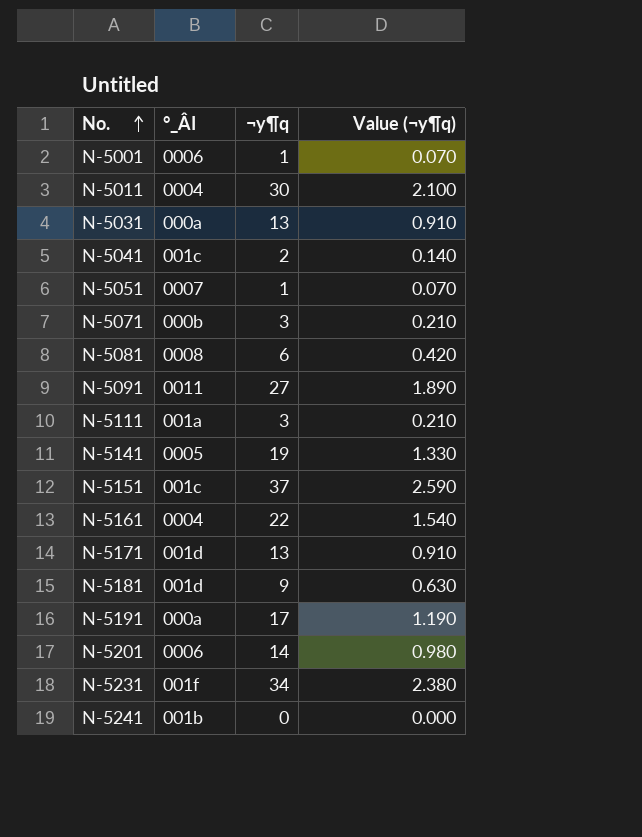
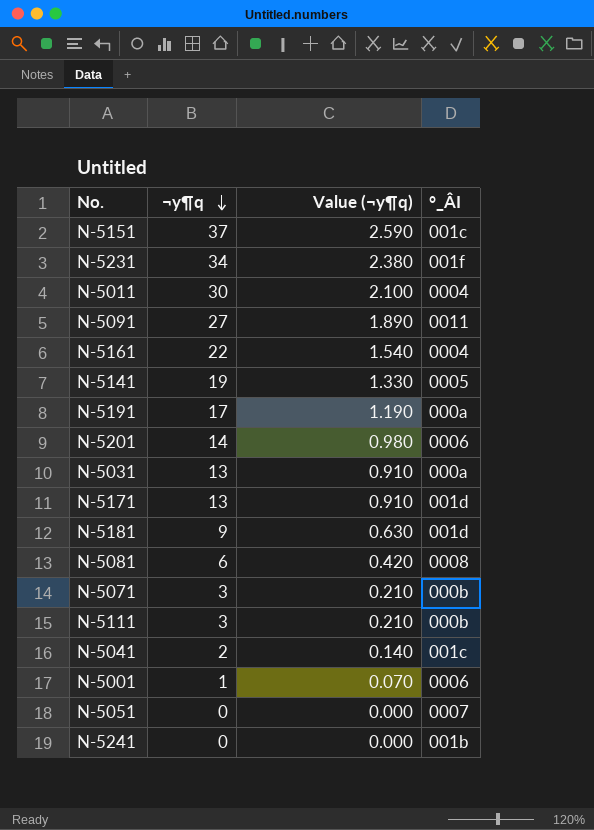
row order: No. ascending -> ¬y¶q descending
column °_ÂI | position: 2 -> 4
N-5111 | °_ÂI: 001a -> 000b
N-5051 | ¬y¶q: 1 -> 0
N-5051 | Value (¬y¶q): 0.070 -> 0.000

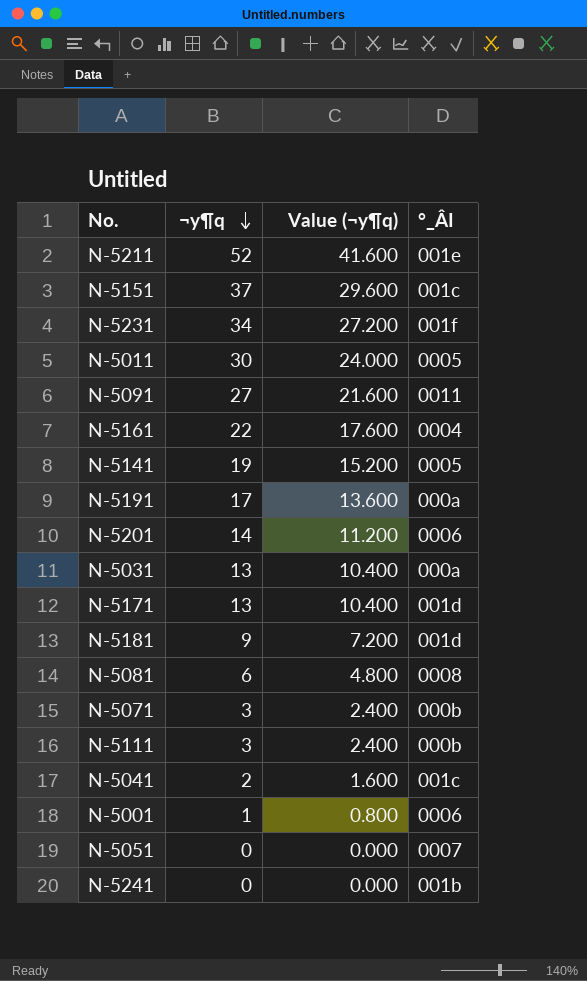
column Value (¬y¶q) | formula: [¬y¶q] * 0.07 -> [¬y¶q] * 0.8
row N-5211: none -> 52 | 41.600 | 001e
N-5011 | °_ÂI: 0004 -> 0005

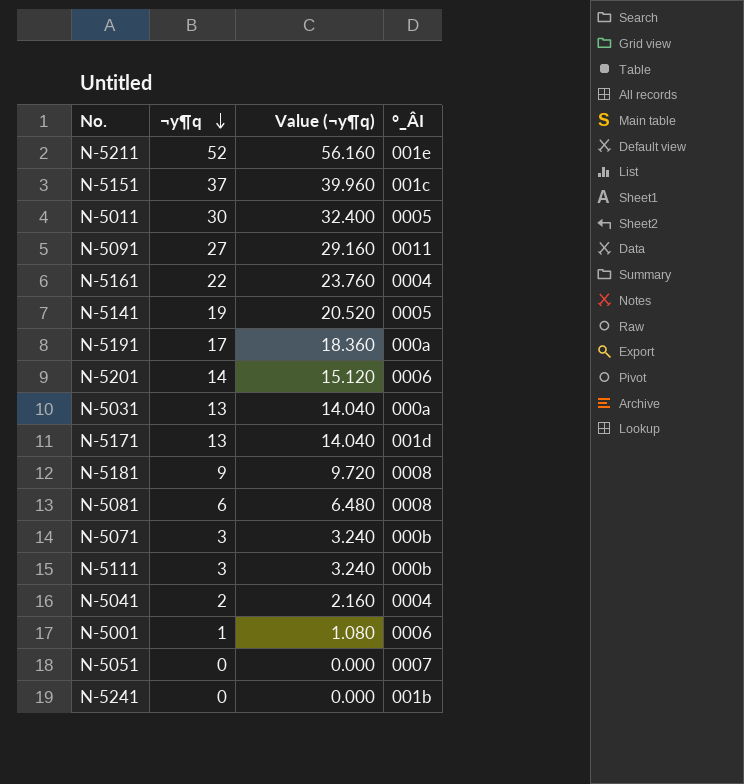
column Value (¬y¶q) | formula: [¬y¶q] * 0.8 -> [¬y¶q] * 1.08
row N-5231: 34 | 27.200 | 001f -> none
N-5181 | °_ÂI: 001d -> 0008
N-5041 | °_ÂI: 001c -> 0004

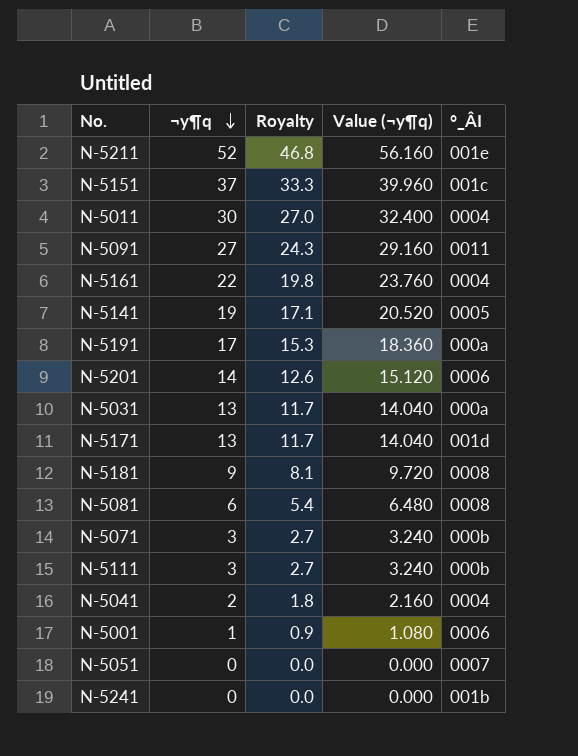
column Royalty | formula: none -> [¬y¶q] * 0.9
N-5011 | °_ÂI: 0005 -> 0004

